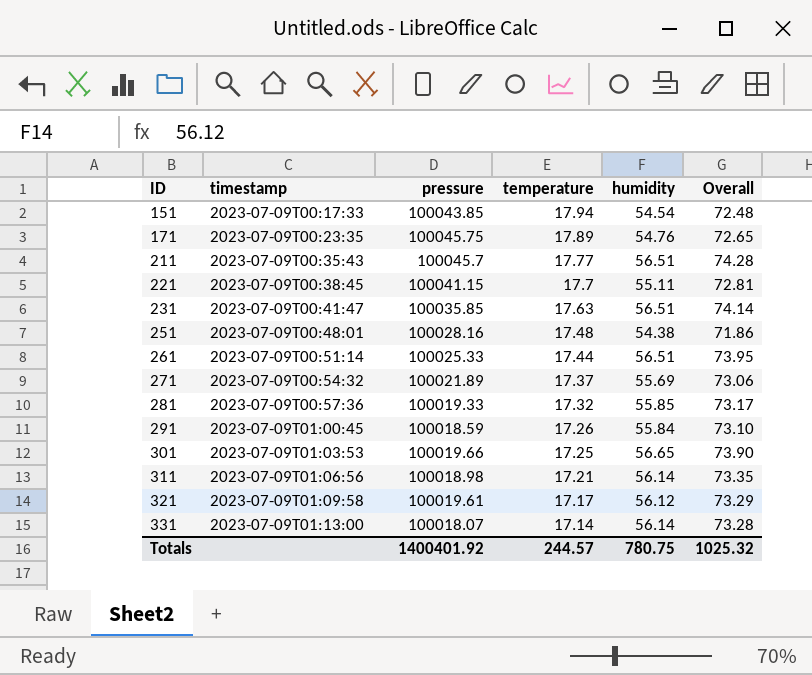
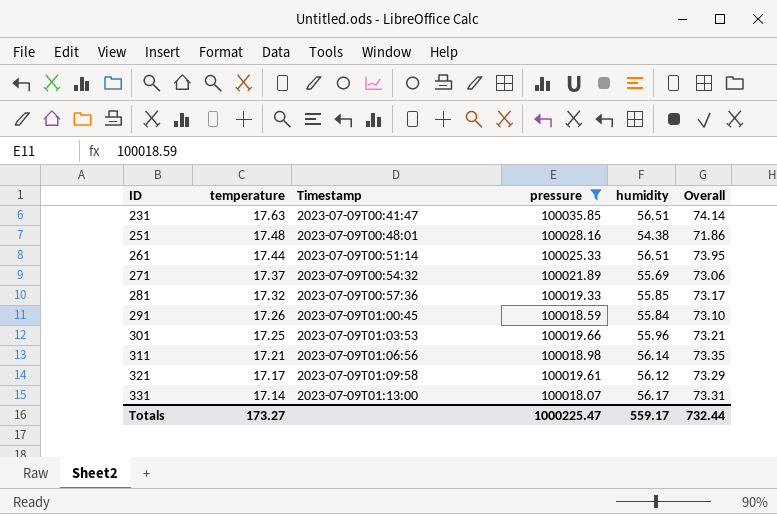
filter: none -> pressure <= 100035.85
column temperature | position: 4 -> 2
column name: timestamp -> Timestamp
301 | humidity: 56.65 -> 55.96
301 | Overall: 73.90 -> 73.21
331 | humidity: 56.14 -> 56.17
331 | Overall: 73.28 -> 73.31
Totals | temperature: 244.57 -> 173.27
Totals | pressure: 1400401.92 -> 1000225.47
Totals | humidity: 780.75 -> 559.17
Totals | Overall: 1025.32 -> 732.44

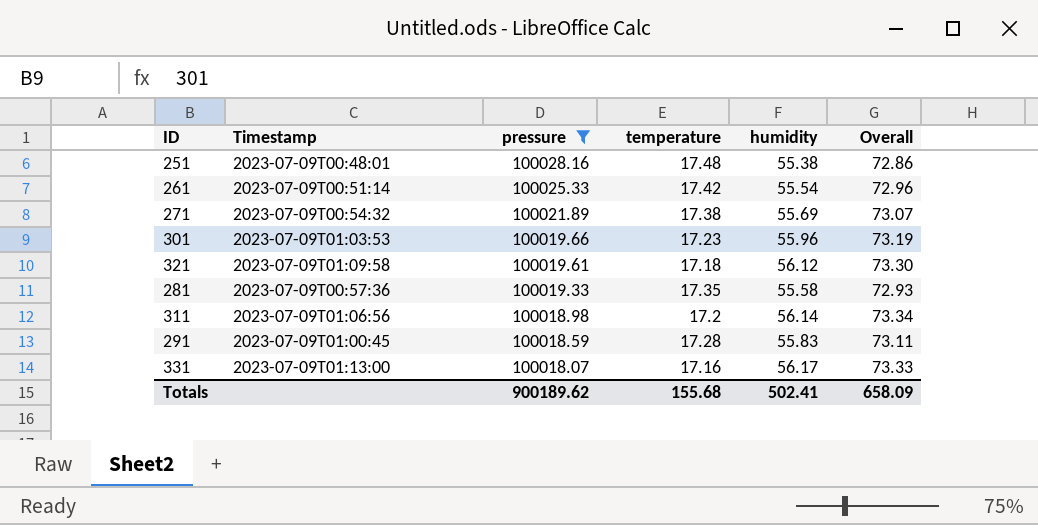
row order: ID ascending -> pressure descending
column temperature | position: 2 -> 4
row 231: 17.63 | 2023-07-09T00:41:47 | 100035.85 | 56.51 | 74.14 -> none
251 | humidity: 54.38 -> 55.38
251 | Overall: 71.86 -> 72.86
261 | temperature: 17.44 -> 17.42
261 | humidity: 56.51 -> 55.54
261 | Overall: 73.95 -> 72.96
271 | temperature: 17.37 -> 17.38
271 | Overall: 73.06 -> 73.07
301 | temperature: 17.25 -> 17.23
301 | Overall: 73.21 -> 73.19
321 | temperature: 17.17 -> 17.18
321 | Overall: 73.29 -> 73.30
281 | temperature: 17.32 -> 17.35
281 | humidity: 55.85 -> 55.58
281 | Overall: 73.17 -> 72.93
311 | temperature: 17.21 -> 17.2
311 | Overall: 73.35 -> 73.34
291 | temperature: 17.26 -> 17.28
291 | humidity: 55.84 -> 55.83
291 | Overall: 73.10 -> 73.11
331 | temperature: 17.14 -> 17.16
331 | Overall: 73.31 -> 73.33
Totals | pressure: 1000225.47 -> 900189.62
Totals | temperature: 173.27 -> 155.68
Totals | humidity: 559.17 -> 502.41
Totals | Overall: 732.44 -> 658.09

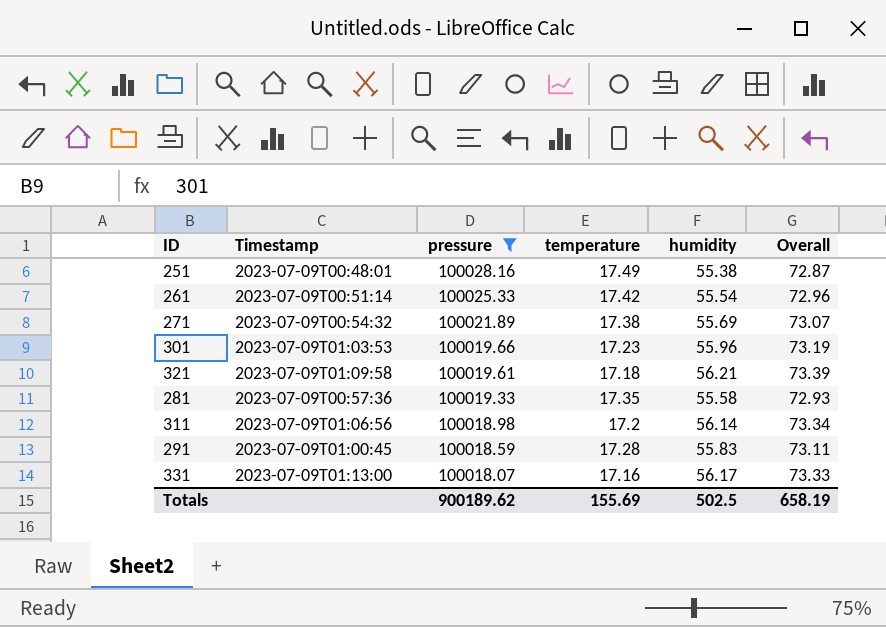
251 | temperature: 17.48 -> 17.49
251 | Overall: 72.86 -> 72.87
321 | humidity: 56.12 -> 56.21
321 | Overall: 73.30 -> 73.39
Totals | temperature: 155.68 -> 155.69
Totals | humidity: 502.41 -> 502.5
Totals | Overall: 658.09 -> 658.19

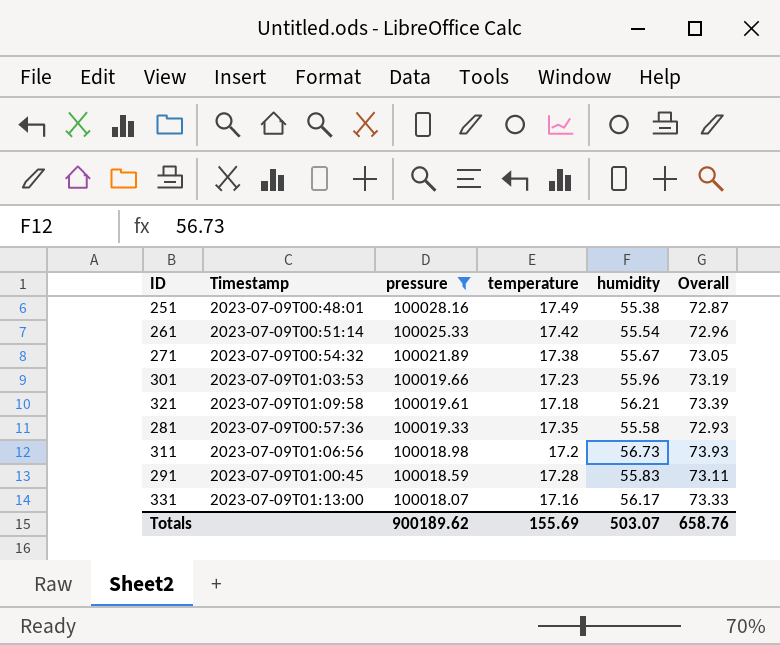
271 | humidity: 55.69 -> 55.67
271 | Overall: 73.07 -> 73.05
311 | humidity: 56.14 -> 56.73
311 | Overall: 73.34 -> 73.93
Totals | humidity: 502.5 -> 503.07
Totals | Overall: 658.19 -> 658.76

